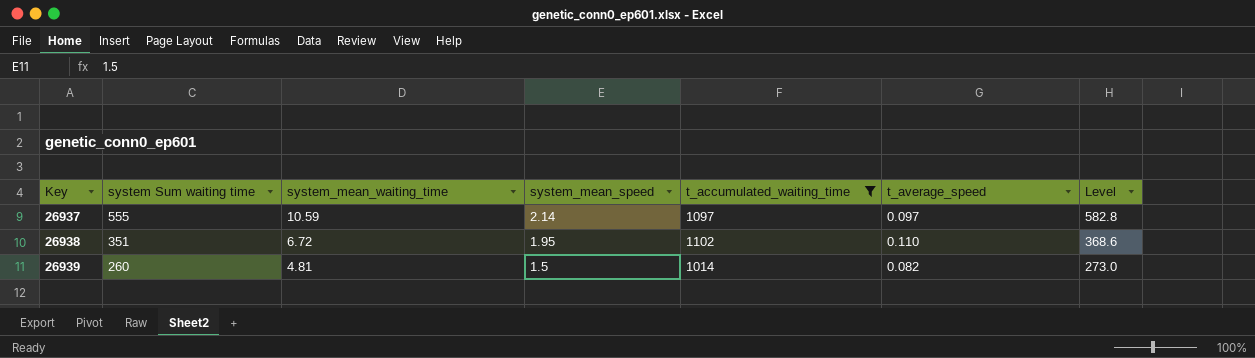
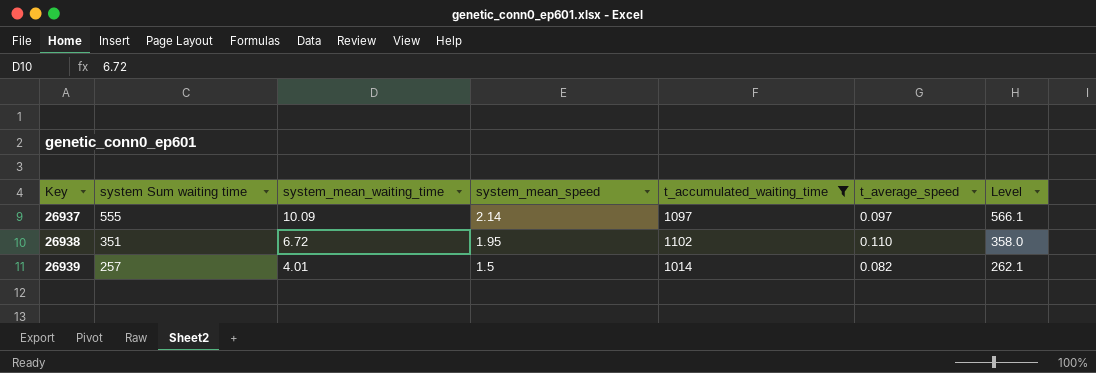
column Level | formula: [system Sum waiting time] * 1.05 -> [system Sum waiting time] * 1.02
26937 | system_mean_waiting_time: 10.59 -> 10.09
26939 | system Sum waiting time: 260 -> 257
26939 | system_mean_waiting_time: 4.81 -> 4.01

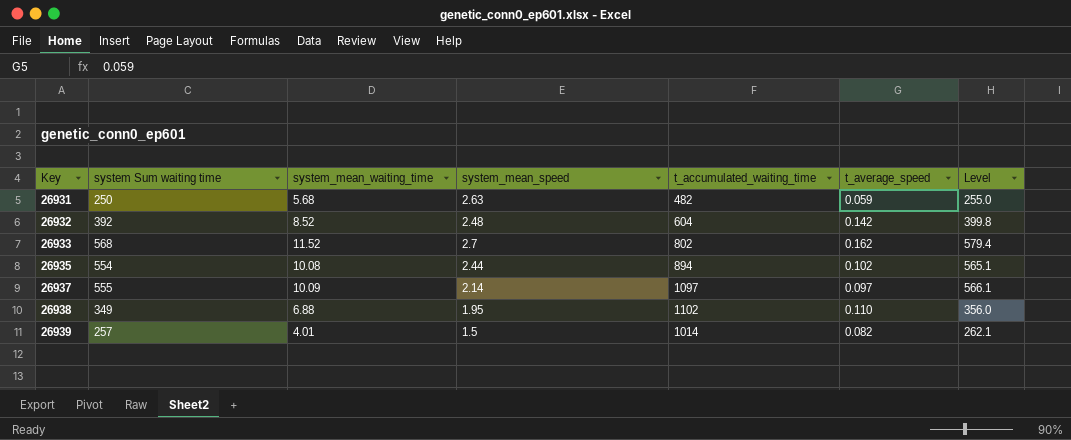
filter: t_accumulated_waiting_time >= 1014 -> none
26938 | system Sum waiting time: 351 -> 349
26938 | system_mean_waiting_time: 6.72 -> 6.88
26938 | Level: 358.0 -> 356.0

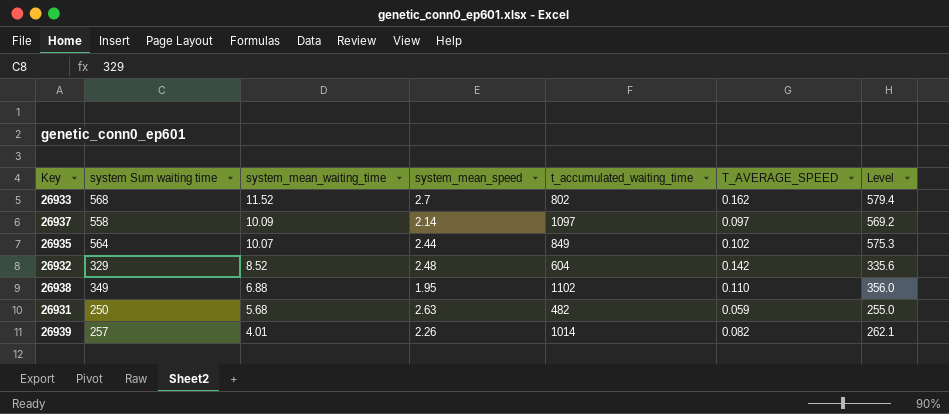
row order: Key ascending -> system_mean_waiting_time descending
column name: t_average_speed -> T_AVERAGE_SPEED
26937 | system Sum waiting time: 555 -> 558
26937 | Level: 566.1 -> 569.2
26935 | system Sum waiting time: 554 -> 564
26935 | system_mean_waiting_time: 10.08 -> 10.07
26935 | t_accumulated_waiting_time: 894 -> 849
26935 | Level: 565.1 -> 575.3
26932 | system Sum waiting time: 392 -> 329
26932 | Level: 399.8 -> 335.6
26939 | system_mean_speed: 1.5 -> 2.26

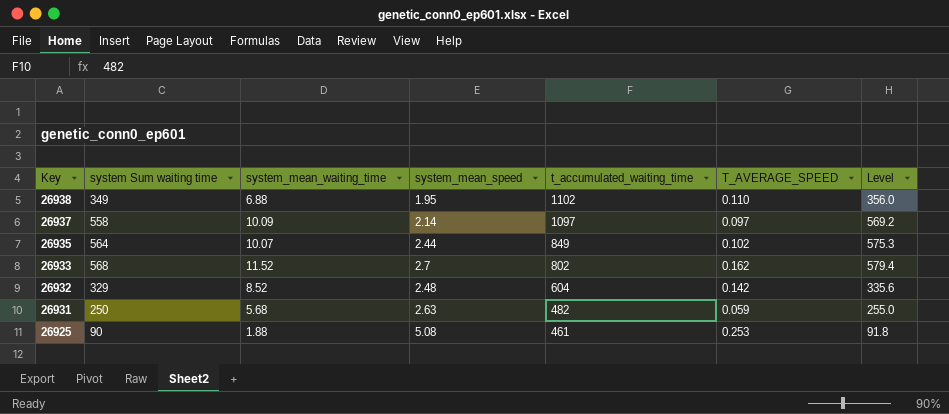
row order: system_mean_waiting_time descending -> Key descending
row 26939: 257 | 4.01 | 2.26 | 1014 | 0.082 | 262.1 -> none
row 26925: none -> 90 | 1.88 | 5.08 | 461 | 0.253 | 91.8

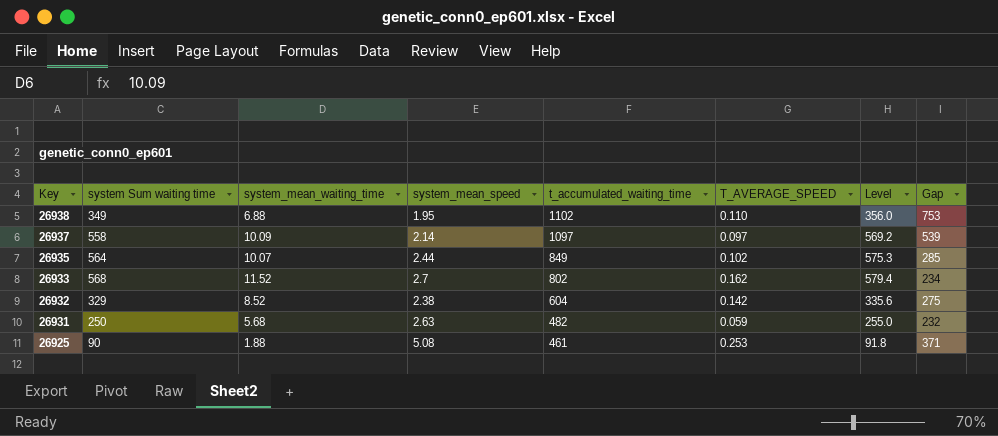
column Gap | formula: none -> [t_accumulated_waiting_time] - [system Sum waiting time]
26932 | system_mean_speed: 2.48 -> 2.38

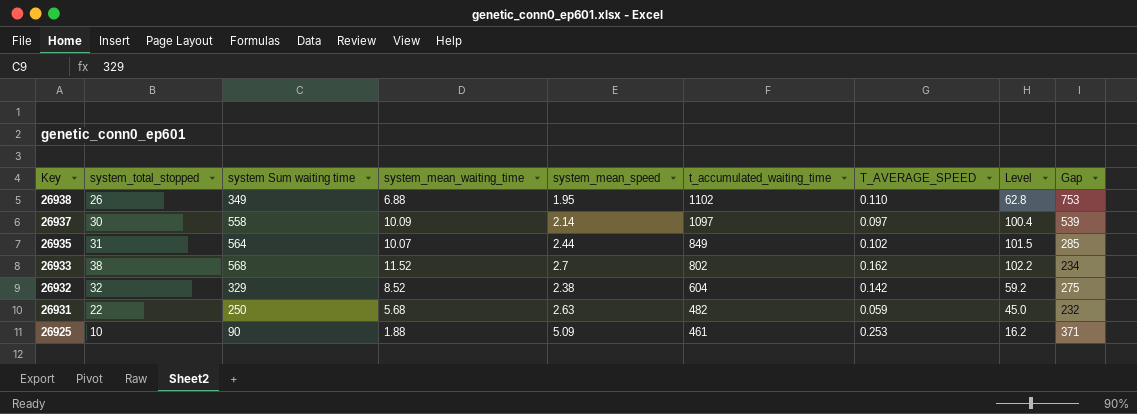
column system_total_stopped | position: none -> 2
column Level | formula: [system Sum waiting time] * 1.02 -> [system Sum waiting time] * 0.18
26925 | system_mean_speed: 5.08 -> 5.09

